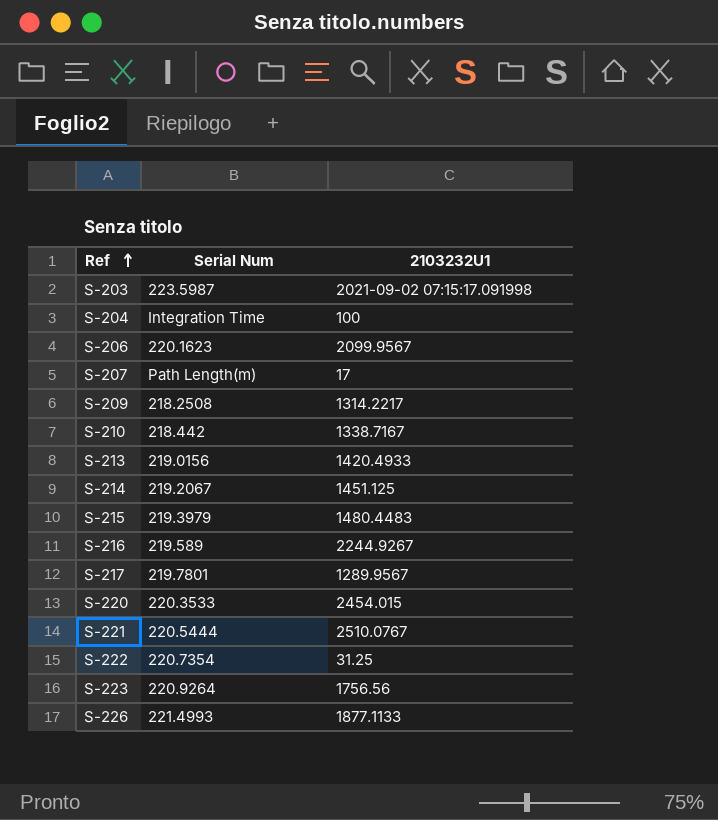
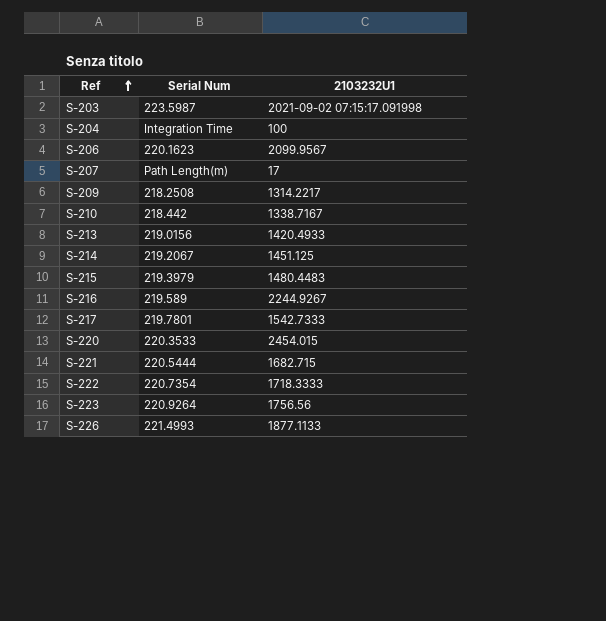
S-217 | 2103232U1: 1289.9567 -> 1542.7333
S-221 | 2103232U1: 2510.0767 -> 1682.715
S-222 | 2103232U1: 31.25 -> 1718.3333

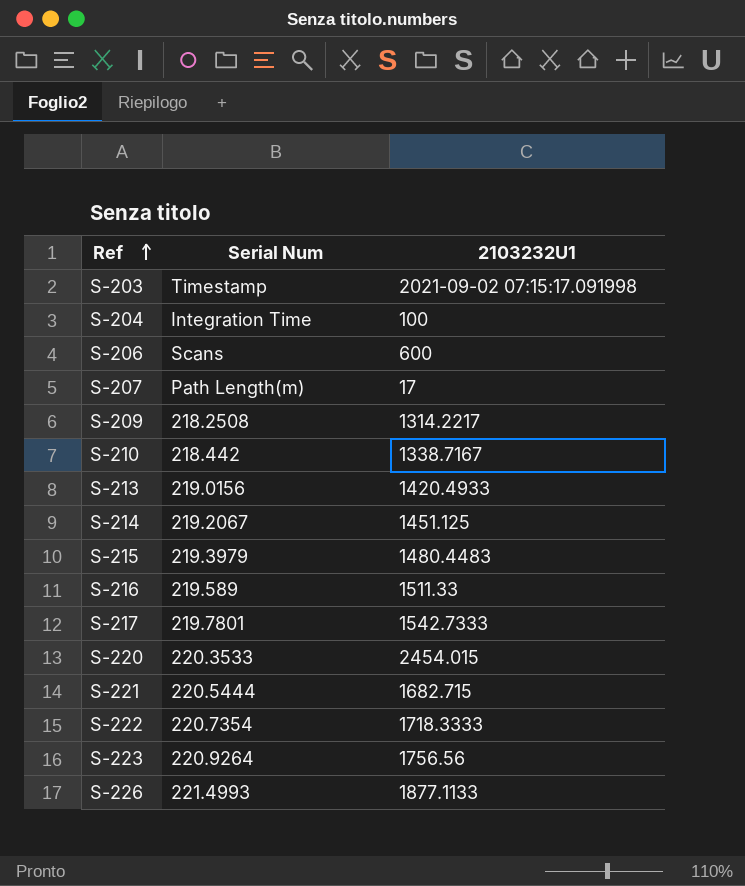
S-203 | Serial Num: 223.5987 -> Timestamp
S-206 | Serial Num: 220.1623 -> Scans
S-206 | 2103232U1: 2099.9567 -> 600
S-216 | 2103232U1: 2244.9267 -> 1511.33

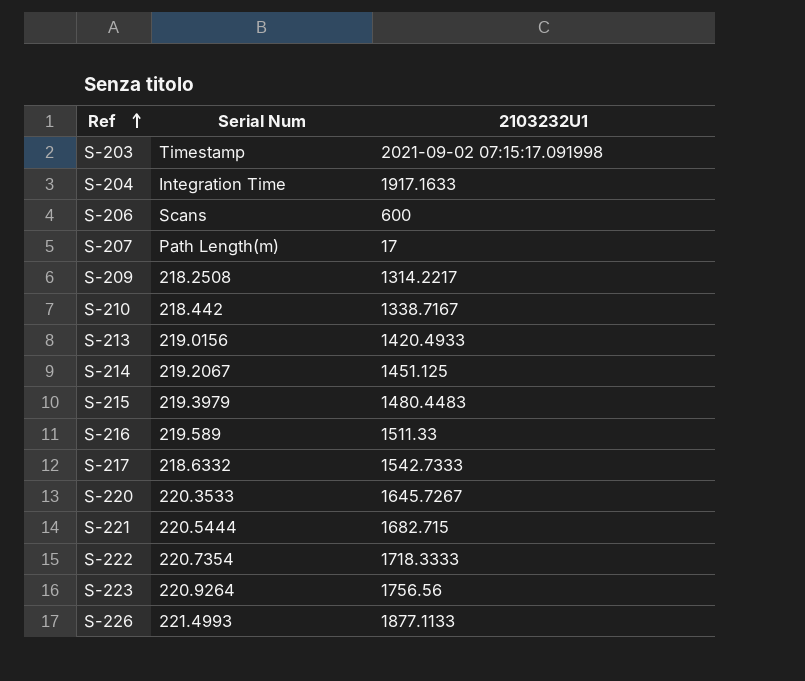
S-204 | 2103232U1: 100 -> 1917.1633
S-217 | Serial Num: 219.7801 -> 218.6332
S-220 | 2103232U1: 2454.015 -> 1645.7267

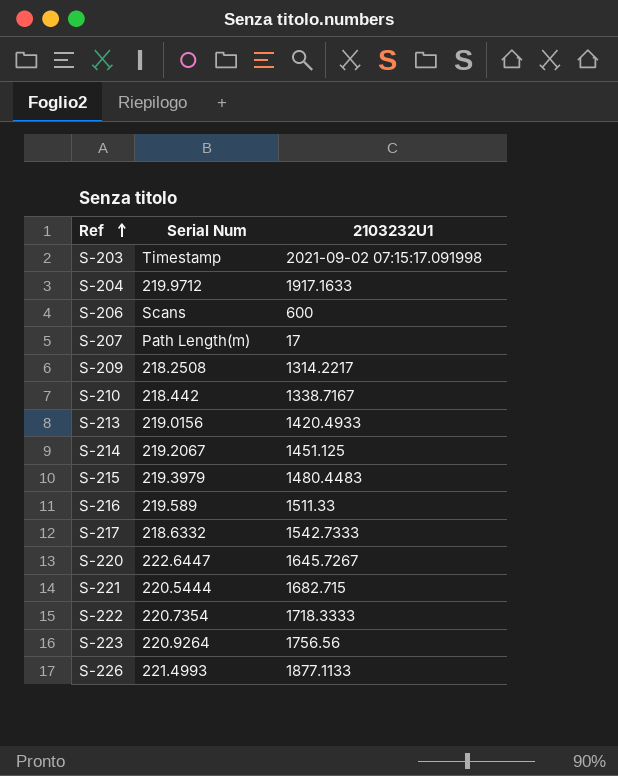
S-204 | Serial Num: Integration Time -> 219.9712
S-220 | Serial Num: 220.3533 -> 222.6447

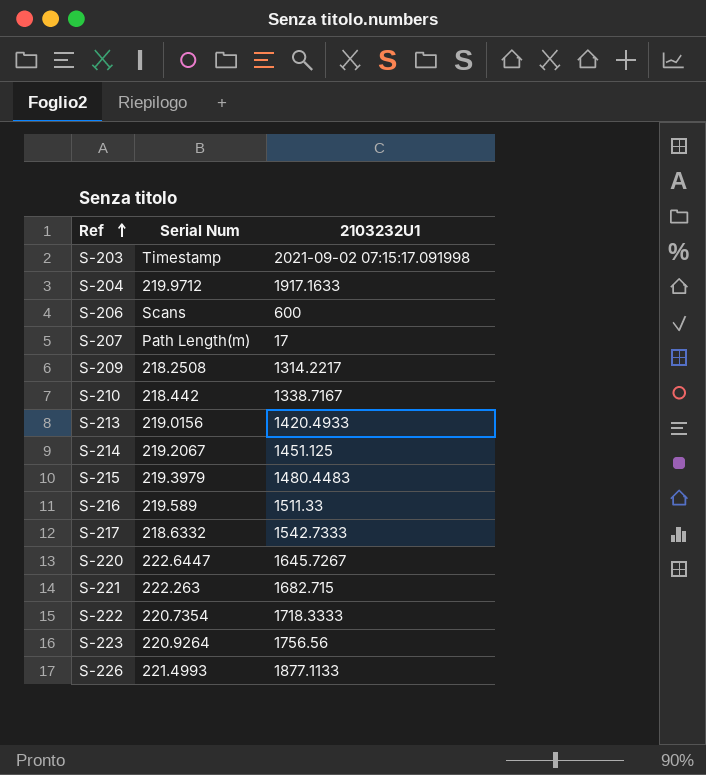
S-221 | Serial Num: 220.5444 -> 222.263

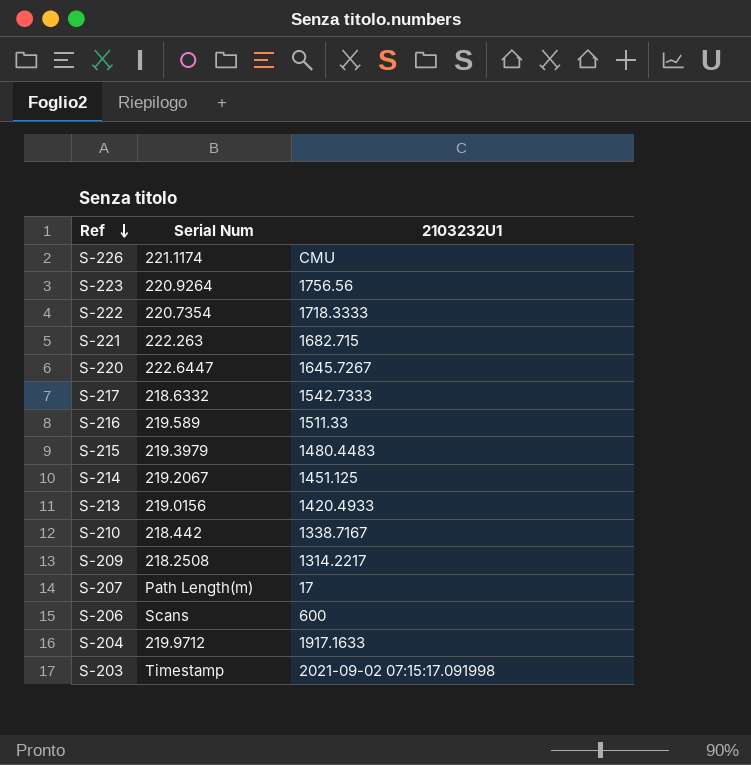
row order: Ref ascending -> Ref descending
S-226 | Serial Num: 221.4993 -> 221.1174
S-226 | 2103232U1: 1877.1133 -> CMU

